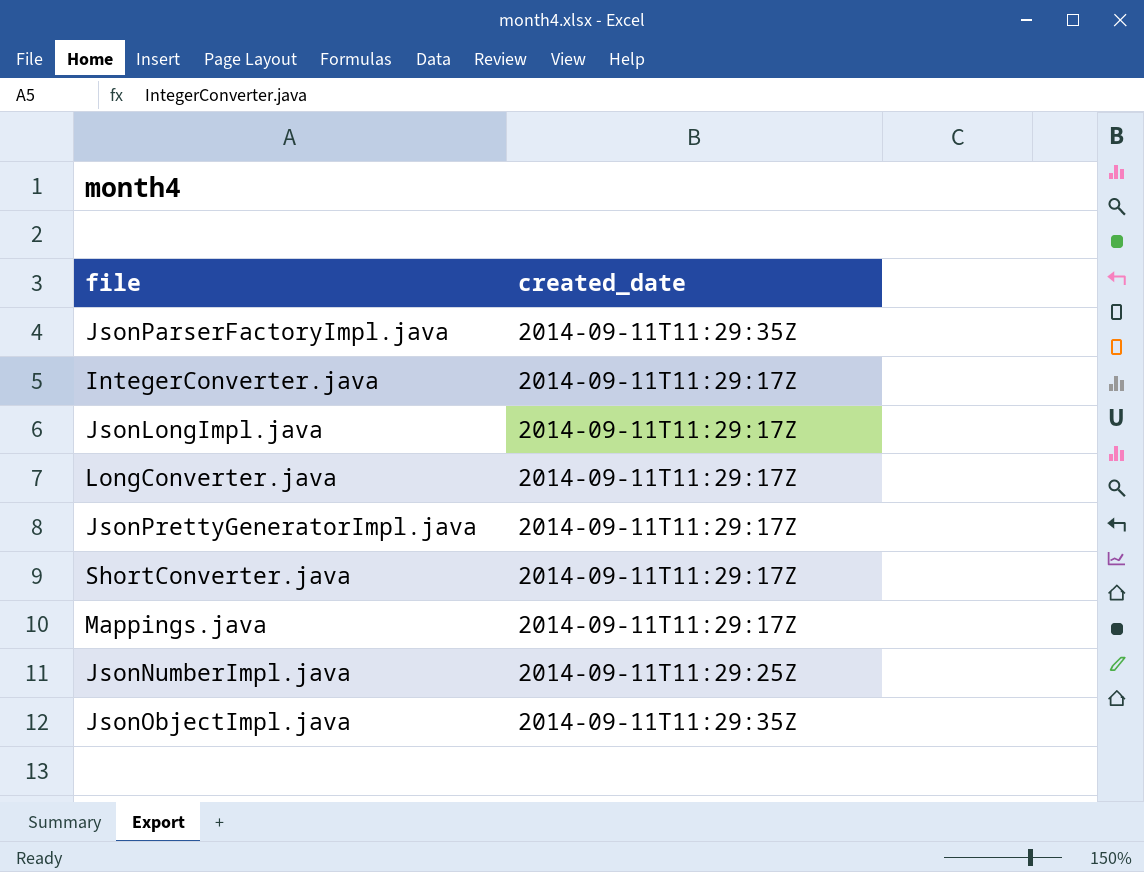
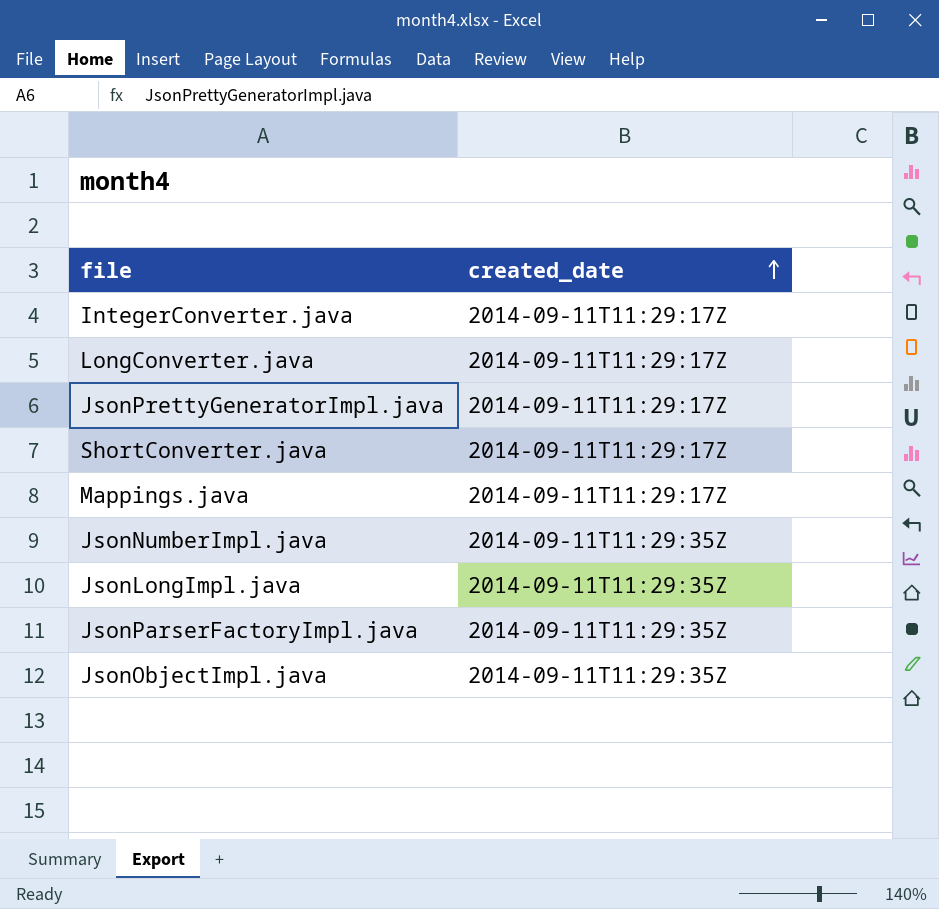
row order: none -> created_date ascending
JsonNumberImpl.java | created_date: 2014-09-11T11:29:25Z -> 2014-09-11T11:29:35Z
JsonLongImpl.java | created_date: 2014-09-11T11:29:17Z -> 2014-09-11T11:29:35Z

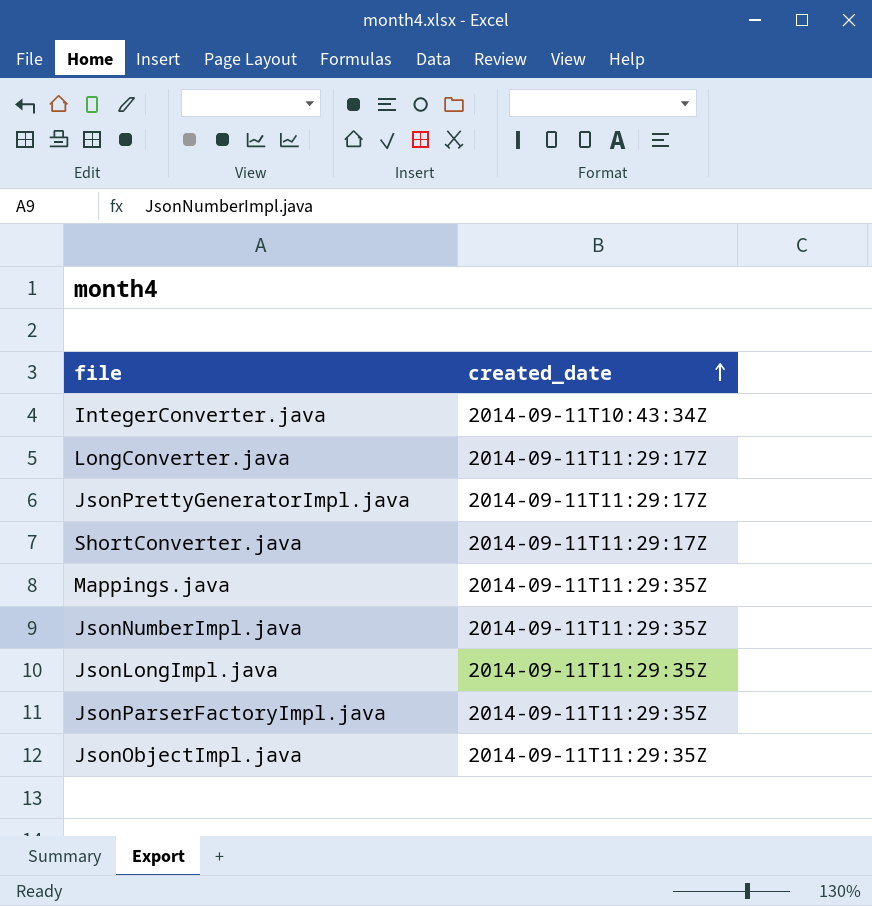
IntegerConverter.java | created_date: 2014-09-11T11:29:17Z -> 2014-09-11T10:43:34Z
Mappings.java | created_date: 2014-09-11T11:29:17Z -> 2014-09-11T11:29:35Z

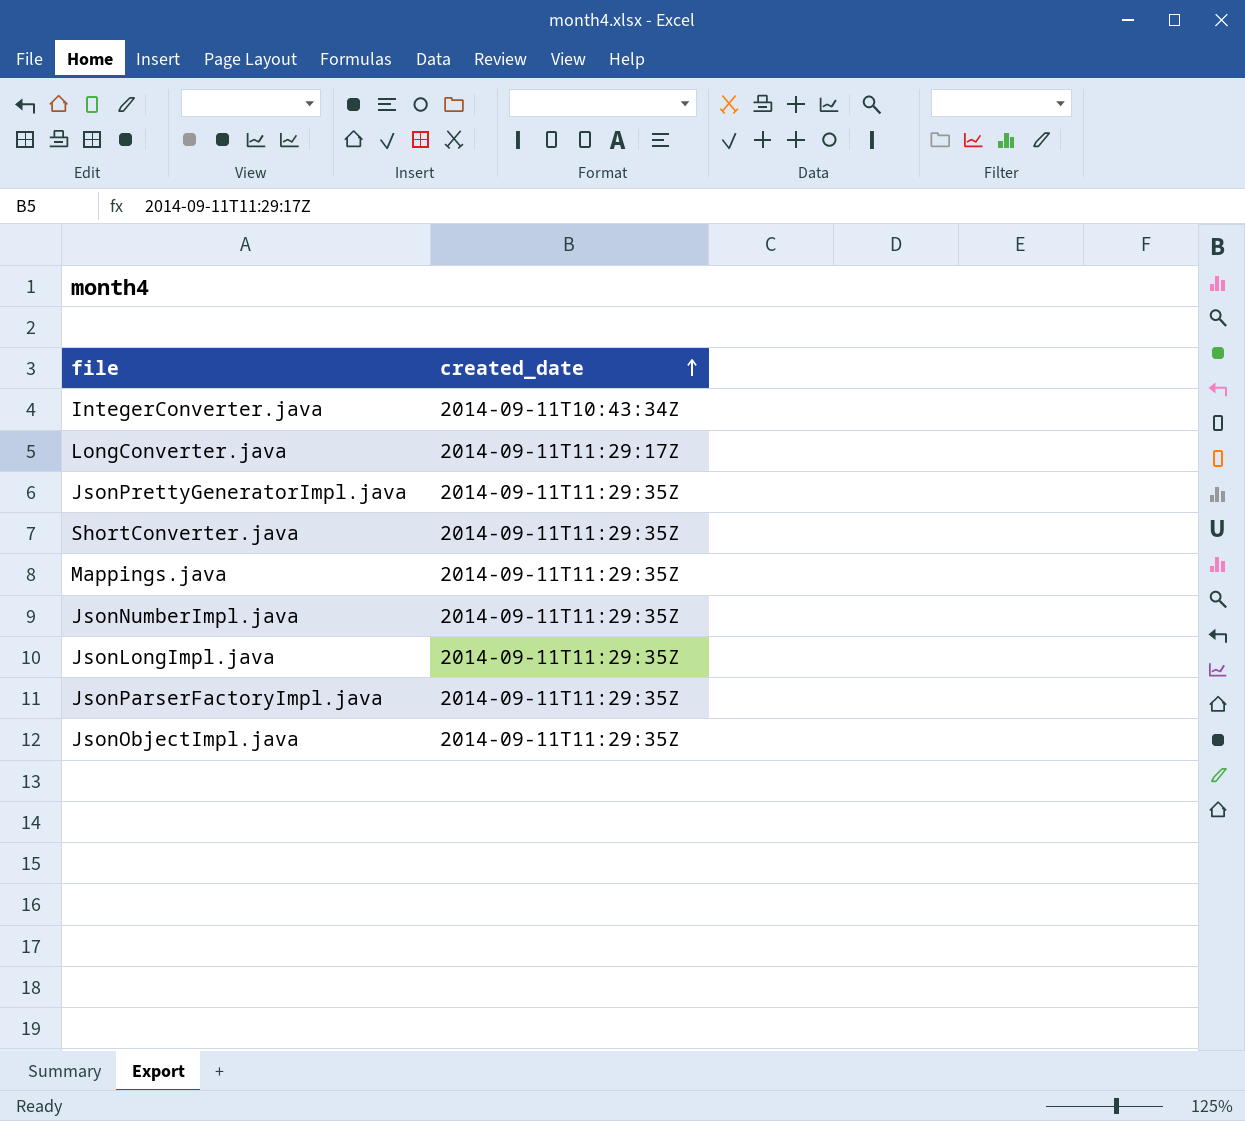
JsonPrettyGeneratorImpl.java | created_date: 2014-09-11T11:29:17Z -> 2014-09-11T11:29:35Z
ShortConverter.java | created_date: 2014-09-11T11:29:17Z -> 2014-09-11T11:29:35Z

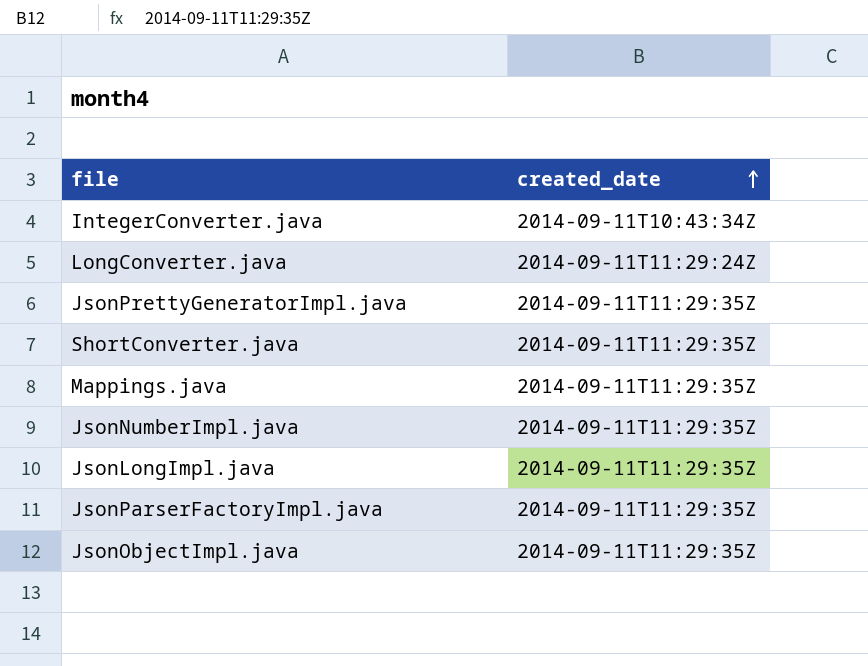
LongConverter.java | created_date: 2014-09-11T11:29:17Z -> 2014-09-11T11:29:24Z

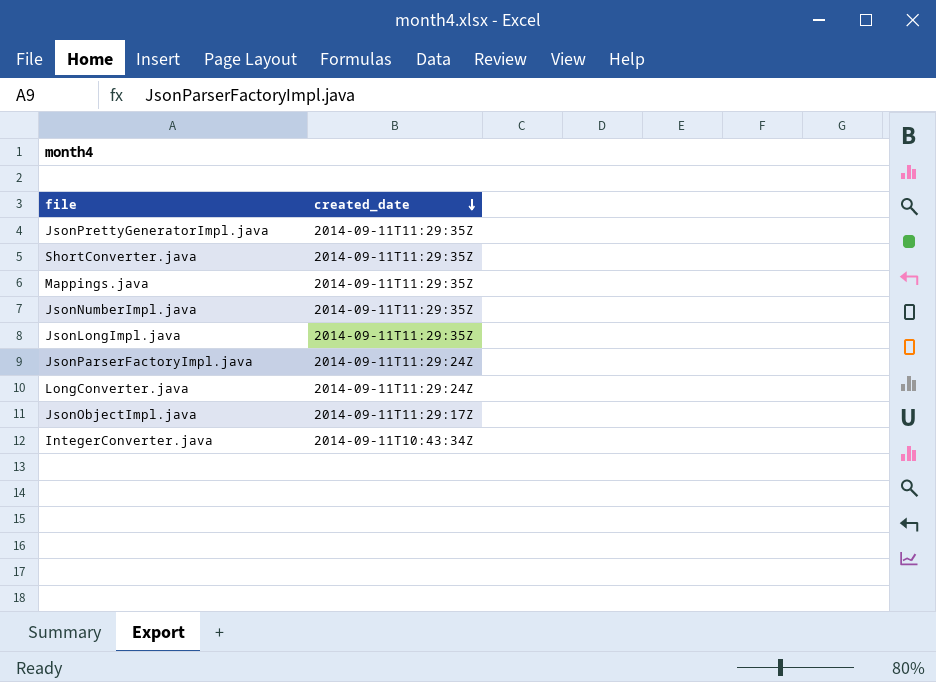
row order: created_date ascending -> created_date descending
JsonParserFactoryImpl.java | created_date: 2014-09-11T11:29:35Z -> 2014-09-11T11:29:24Z
JsonObjectImpl.java | created_date: 2014-09-11T11:29:35Z -> 2014-09-11T11:29:17Z

